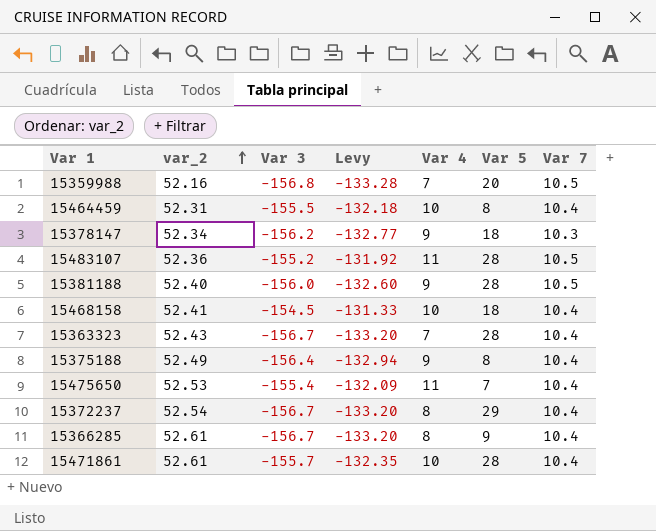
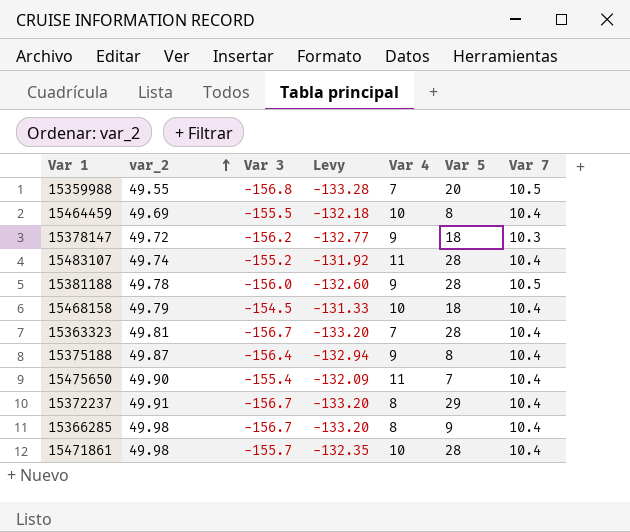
15359988 | var_2: 52.16 -> 49.55
15464459 | var_2: 52.31 -> 49.69
15378147 | var_2: 52.34 -> 49.72
15483107 | var_2: 52.36 -> 49.74
15483107 | Var 7: 10.5 -> 10.4
15381188 | var_2: 52.40 -> 49.78
15468158 | var_2: 52.41 -> 49.79
15363323 | var_2: 52.43 -> 49.81
15375188 | var_2: 52.49 -> 49.87
15475650 | var_2: 52.53 -> 49.90
15372237 | var_2: 52.54 -> 49.91
15366285 | var_2: 52.61 -> 49.98
15471861 | var_2: 52.61 -> 49.98

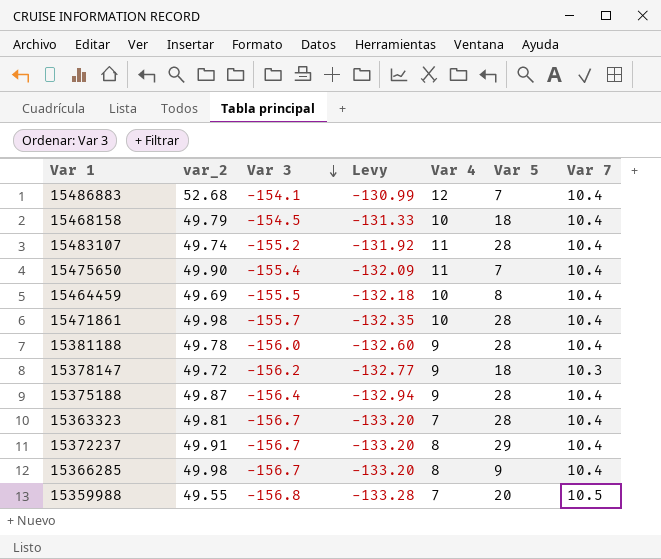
row order: var_2 ascending -> Var 3 descending
row 15486883: none -> 52.68 | -154.1 | -130.99 | 12 | 7 | 10.4
15381188 | Var 7: 10.5 -> 10.4
15375188 | Var 5: 8 -> 28

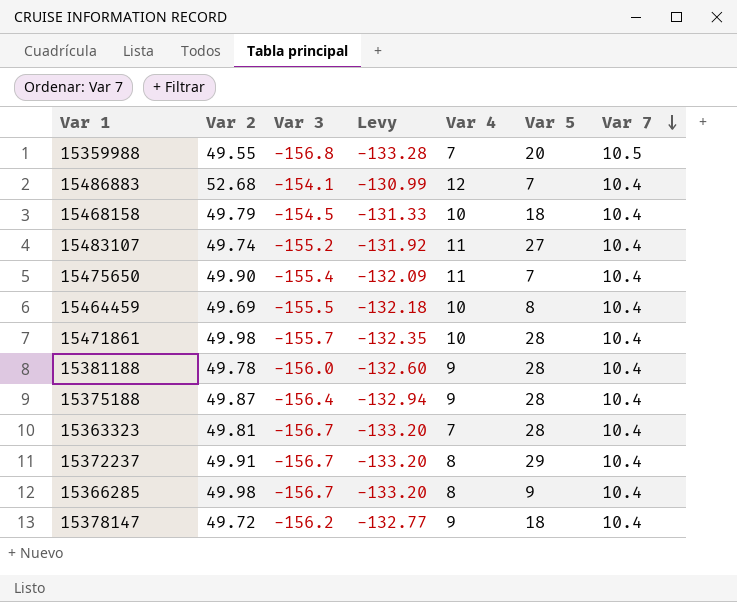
row order: Var 3 descending -> Var 7 descending
column name: var_2 -> Var 2
15483107 | Var 5: 28 -> 27
15378147 | Var 7: 10.3 -> 10.4

